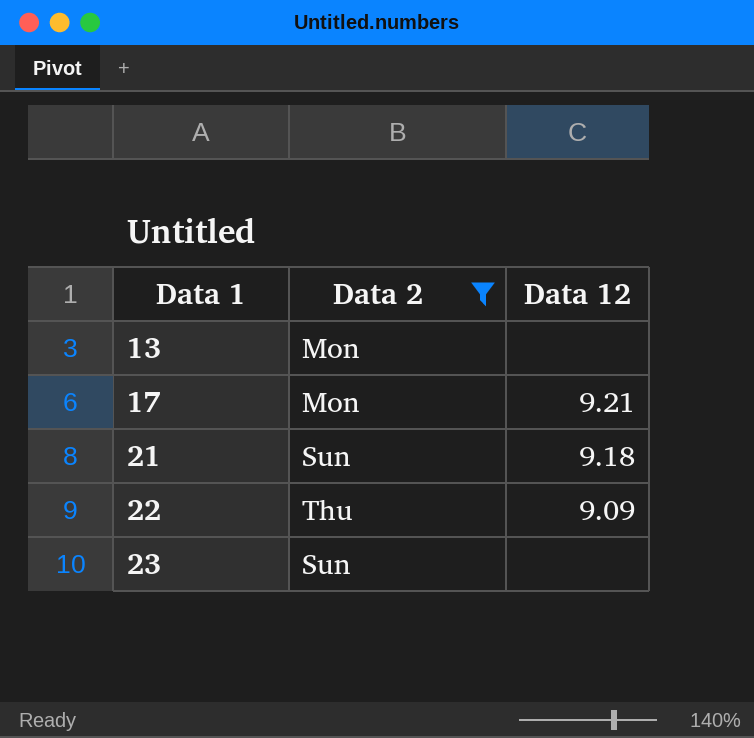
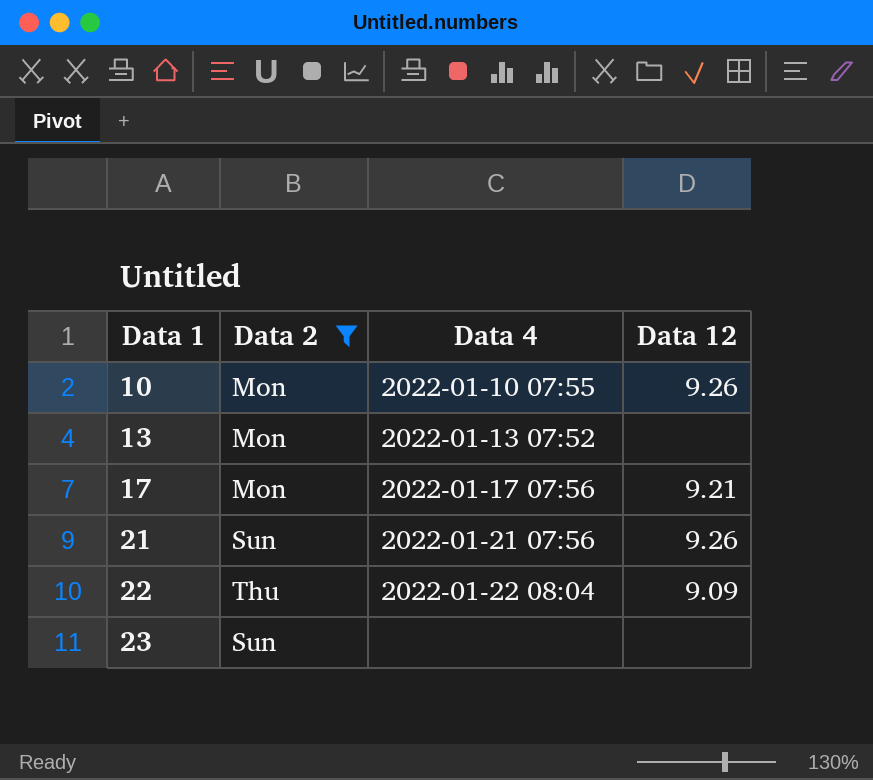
column Data 4 | position: none -> 3
row 10: none -> Mon | 2022-01-10 07:55 | 9.26
21 | Data 12: 9.18 -> 9.26

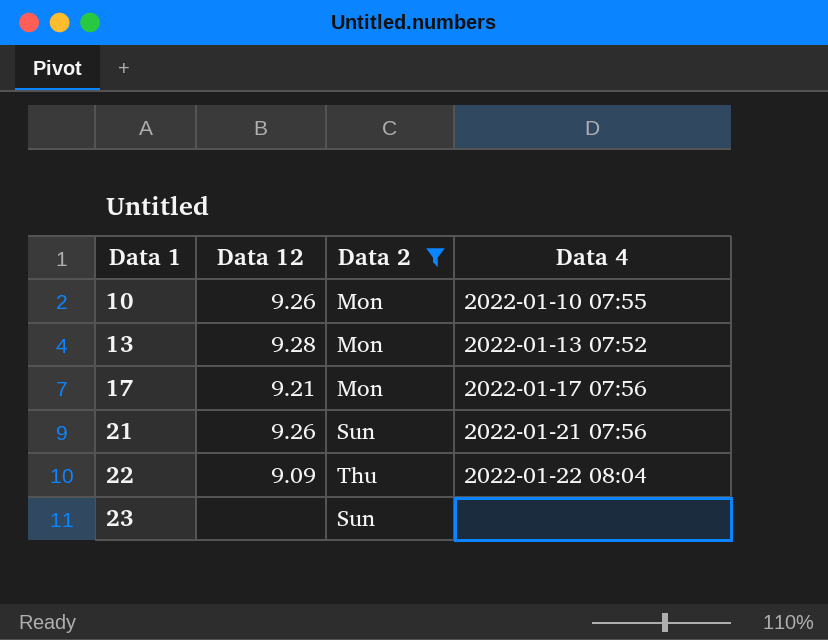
column Data 12 | position: 4 -> 2
13 | Data 12: none -> 9.28

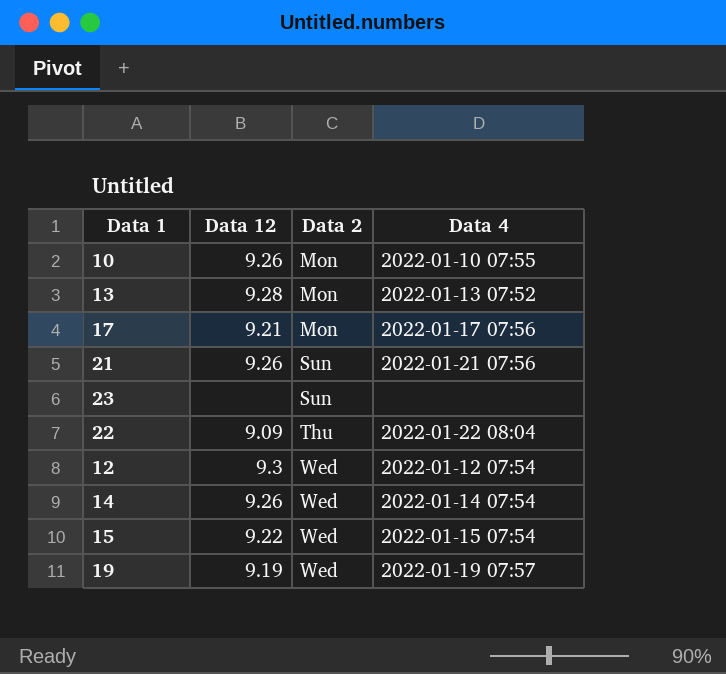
filter: Data 2 != Wed -> none
row order: Data 1 ascending -> Data 2 ascending

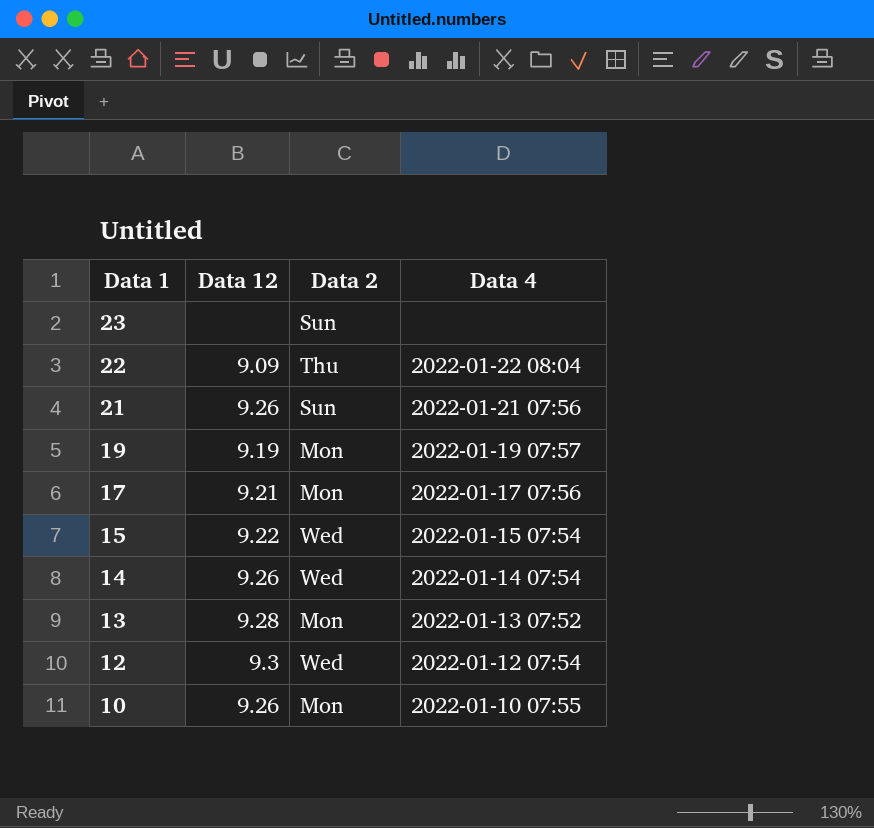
row order: Data 2 ascending -> Data 1 descending
19 | Data 2: Wed -> Mon

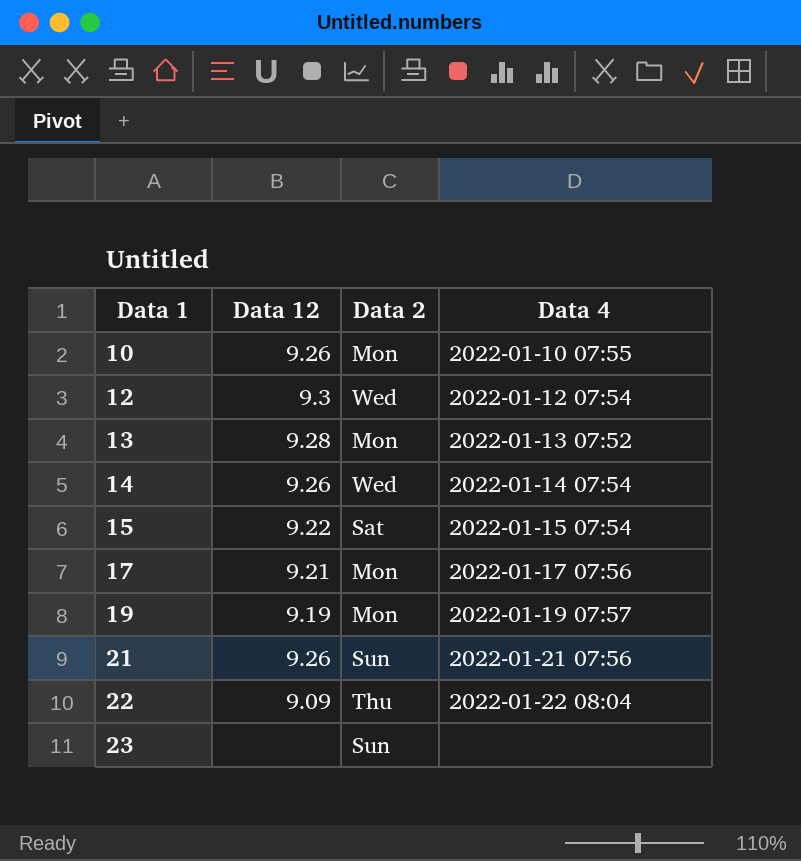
row order: Data 1 descending -> Data 1 ascending
15 | Data 2: Wed -> Sat

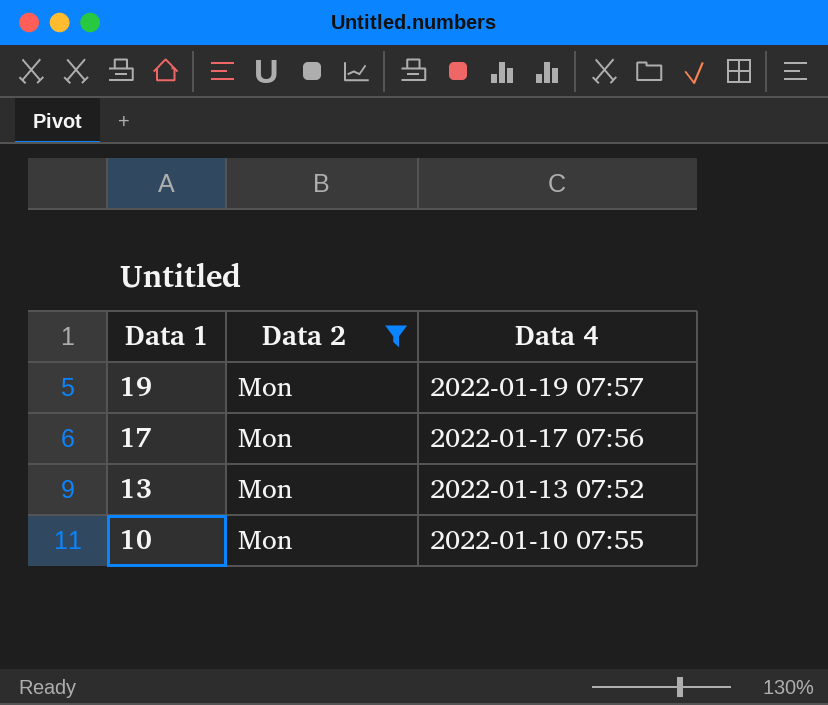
filter: none -> Data 2 = Mon
row order: Data 1 ascending -> Data 1 descending
column Data 12 | position: 2 -> none

